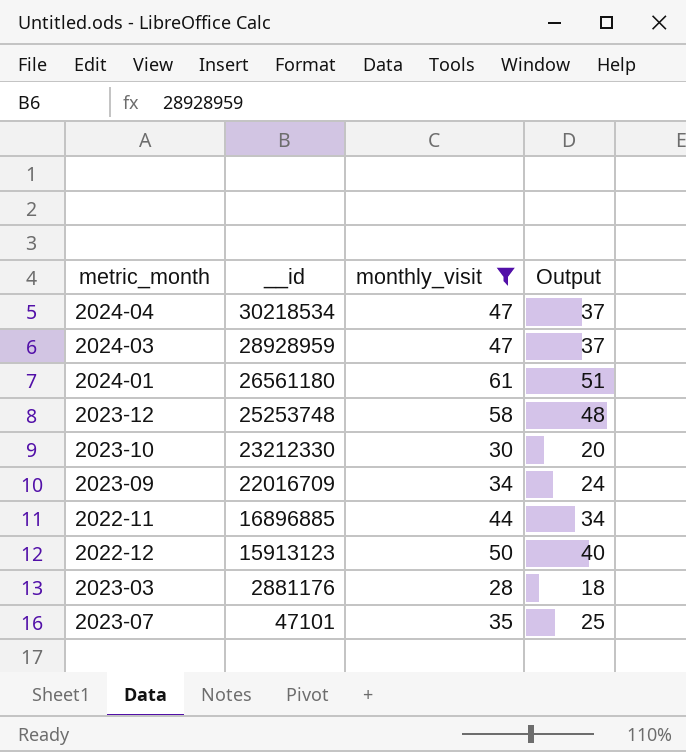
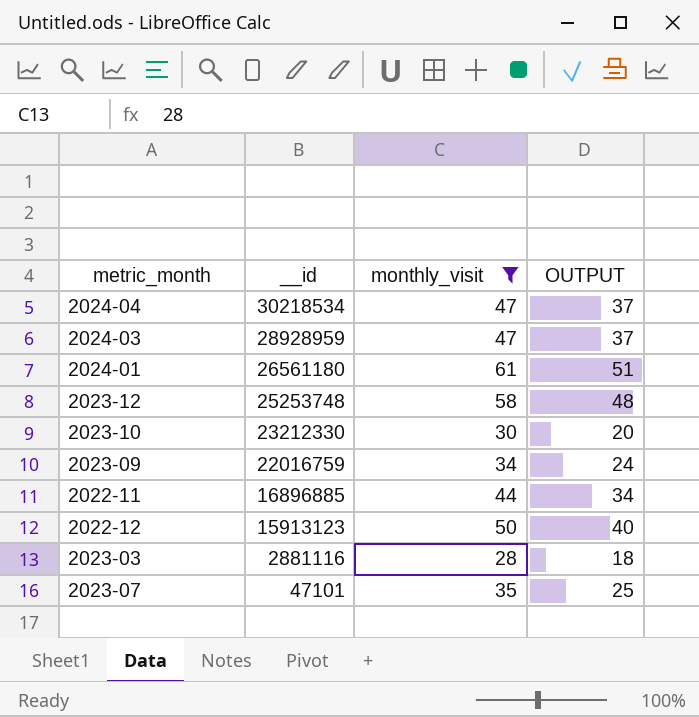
column name: Output -> OUTPUT
2023-09 | __id: 22016709 -> 22016759
2023-03 | __id: 2881176 -> 2881116

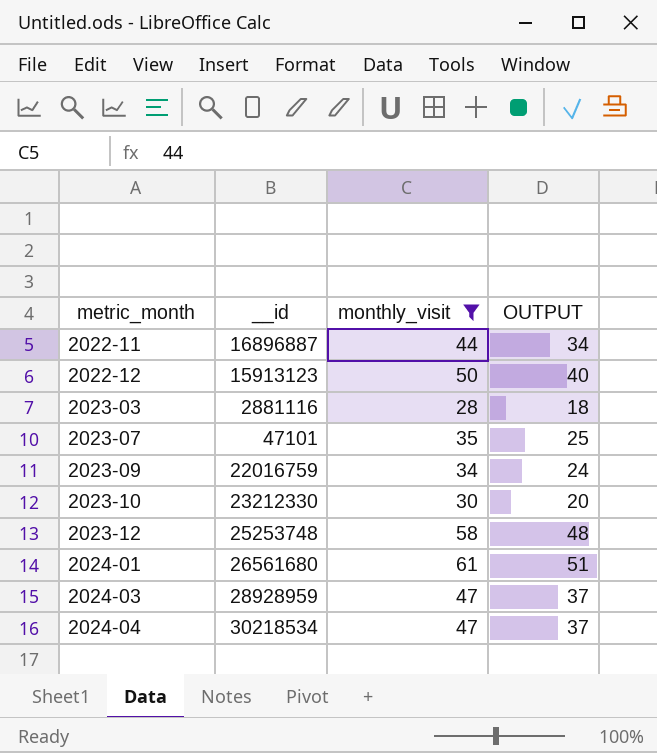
row order: __id descending -> metric_month ascending
2022-11 | __id: 16896885 -> 16896887
2024-01 | __id: 26561180 -> 26561680

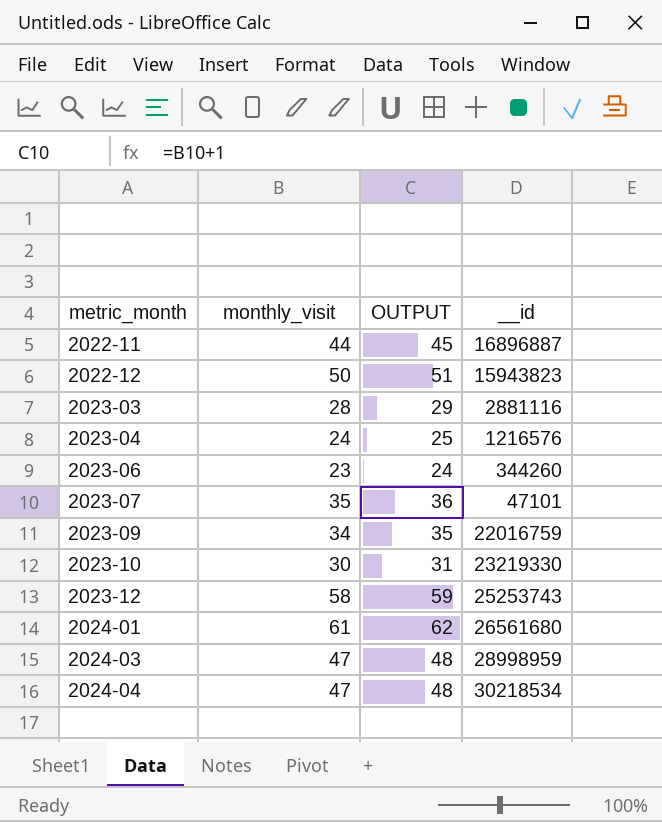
filter: monthly_visit >= 28 -> none
column OUTPUT | formula: [monthly_visit] - 10 -> [monthly_visit] + 1
column __id | position: 2 -> 4
2022-12 | __id: 15913123 -> 15943823
2023-10 | __id: 23212330 -> 23219330
2023-12 | __id: 25253748 -> 25253743
2024-03 | __id: 28928959 -> 28998959

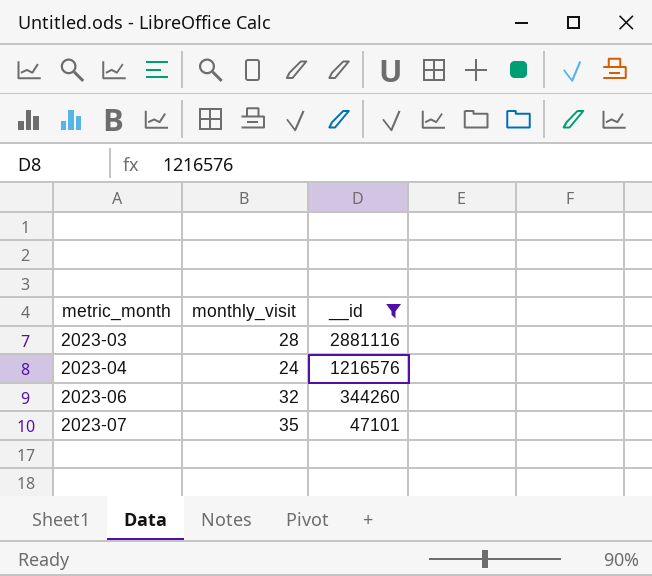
filter: none -> __id <= 2881116
column OUTPUT | formula: [monthly_visit] + 1 -> none
2023-06 | monthly_visit: 23 -> 32

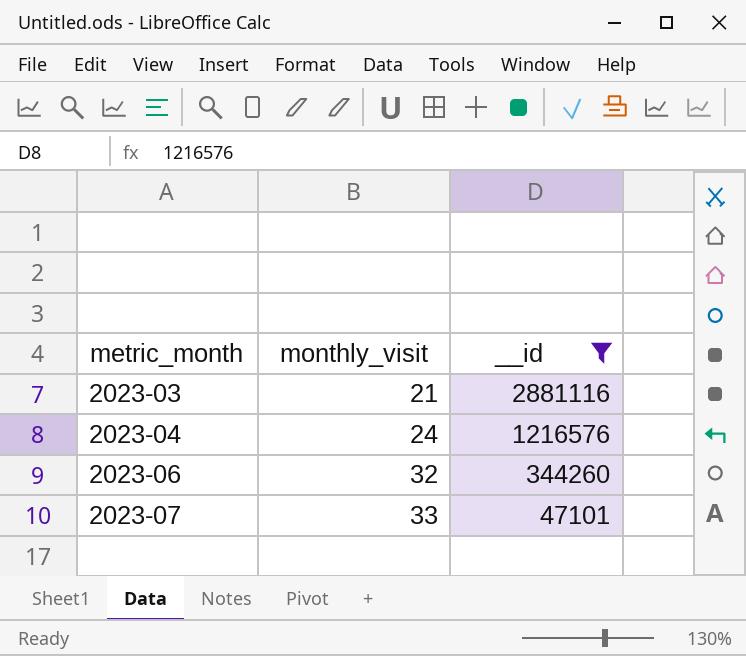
2023-03 | monthly_visit: 28 -> 21
2023-07 | monthly_visit: 35 -> 33

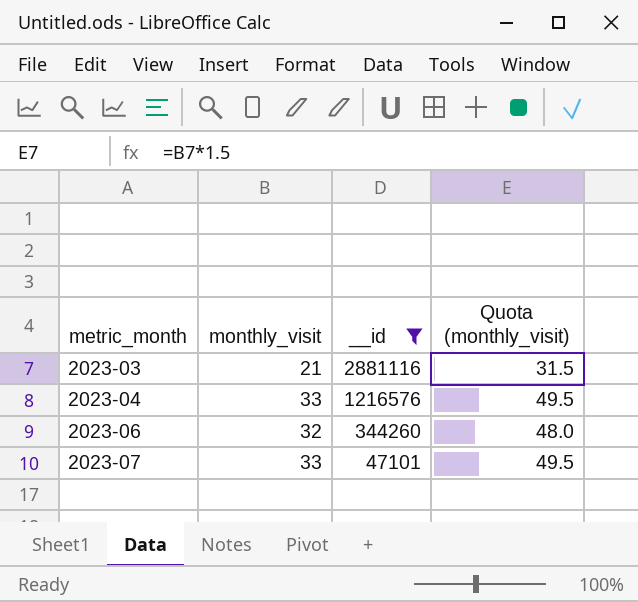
column Quota (monthly_visit) | formula: none -> [monthly_visit] * 1.5
2023-04 | monthly_visit: 24 -> 33

